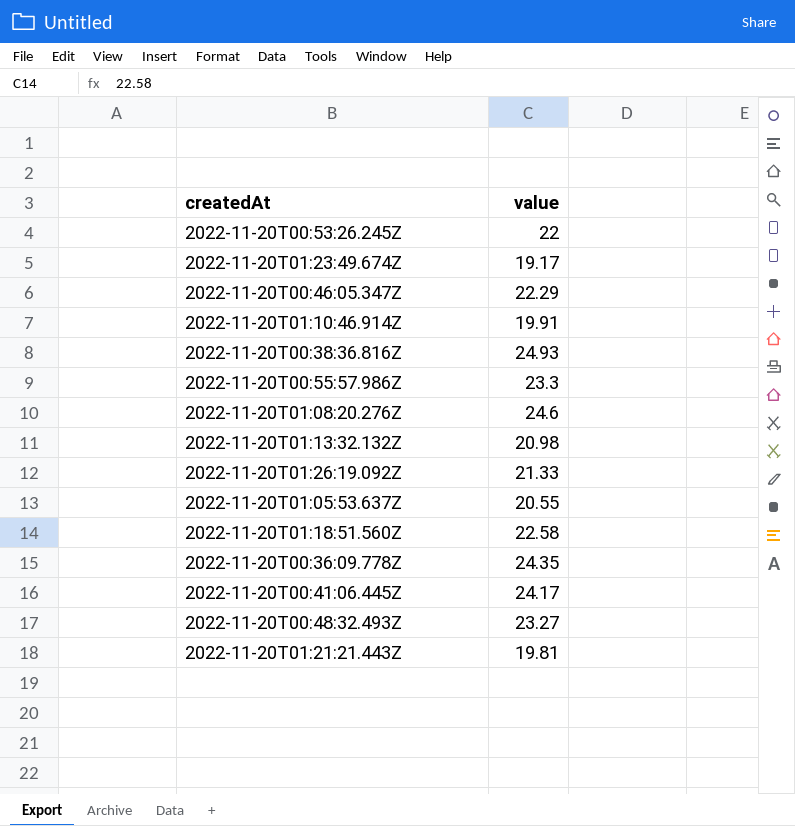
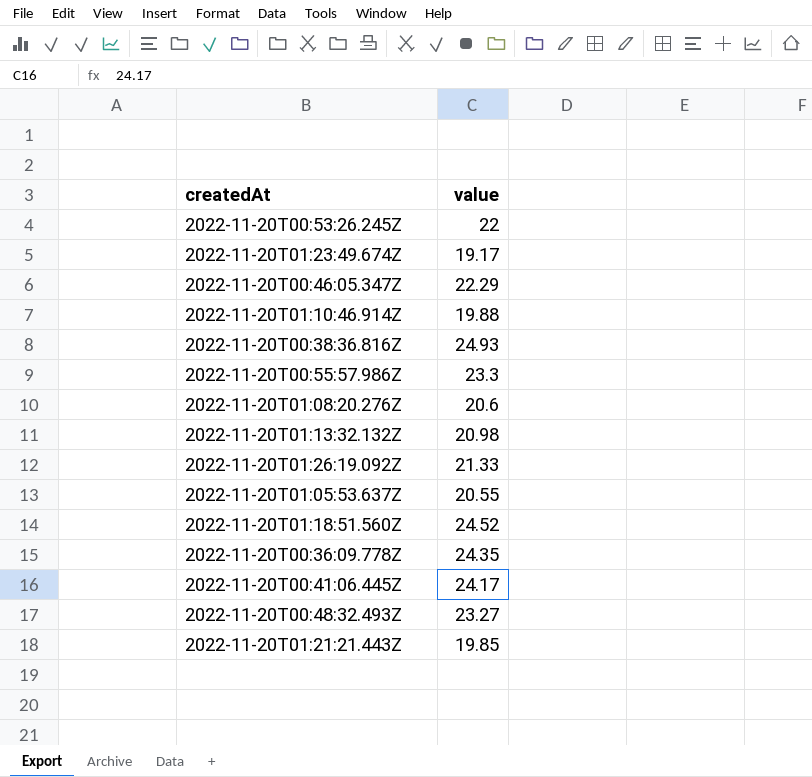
2022-11-20T01:10:46.914Z | value: 19.91 -> 19.88
2022-11-20T01:08:20.276Z | value: 24.6 -> 20.6
2022-11-20T01:18:51.560Z | value: 22.58 -> 24.52
2022-11-20T01:21:21.443Z | value: 19.81 -> 19.85

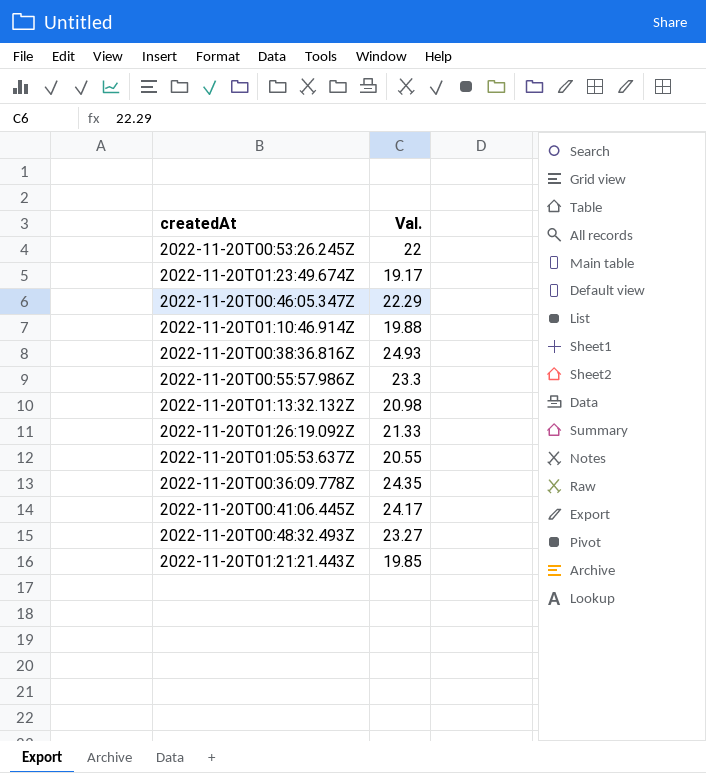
column name: value -> Val.
row 2022-11-20T01:08:20.276Z: 20.6 -> none
row 2022-11-20T01:18:51.560Z: 24.52 -> none

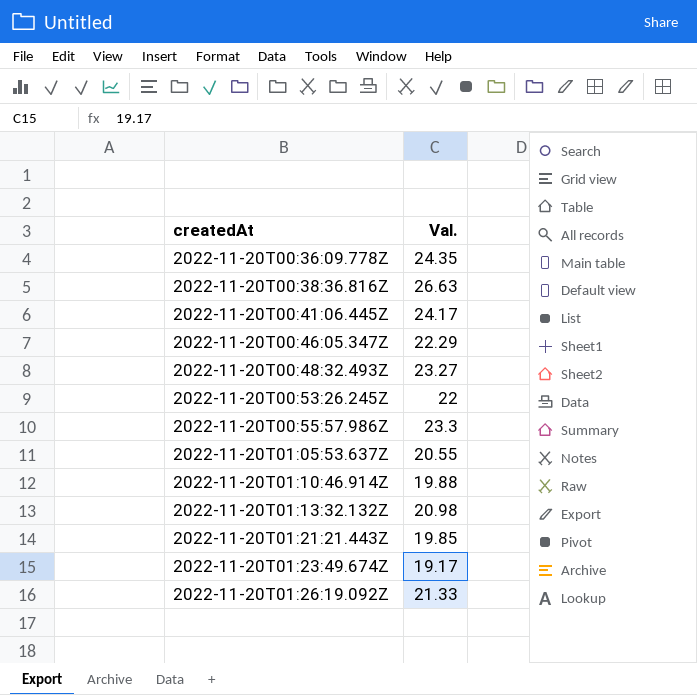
row order: none -> createdAt ascending
2022-11-20T00:38:36.816Z | Val.: 24.93 -> 26.63

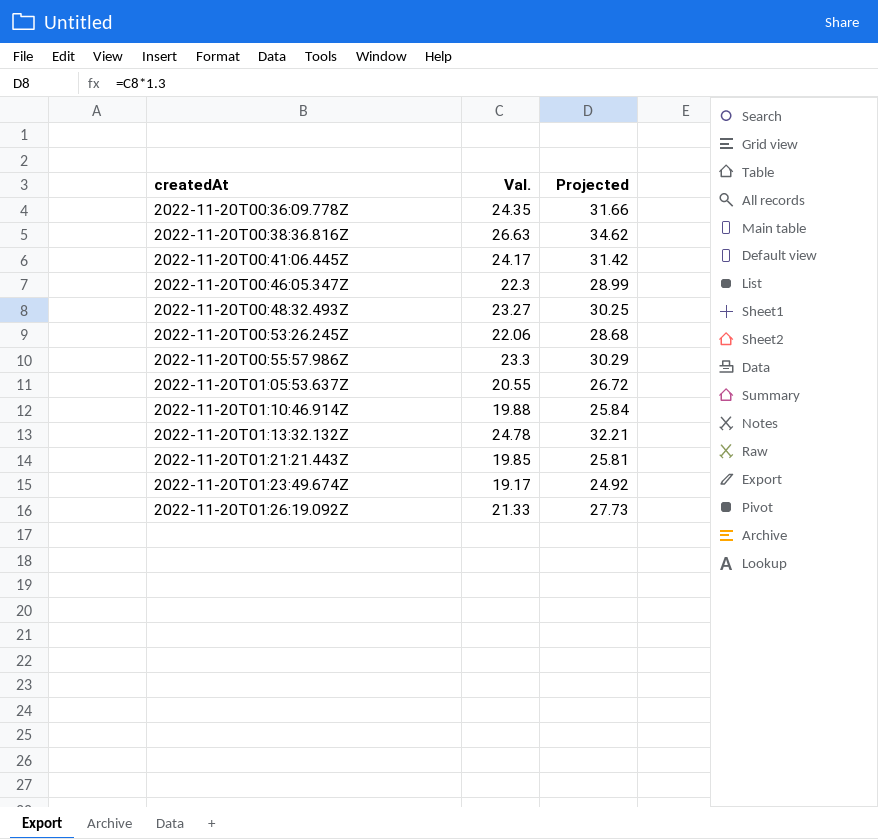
column Projected | formula: none -> [Val.] * 1.3
2022-11-20T00:46:05.347Z | Val.: 22.29 -> 22.3
2022-11-20T00:53:26.245Z | Val.: 22 -> 22.06
2022-11-20T01:13:32.132Z | Val.: 20.98 -> 24.78

